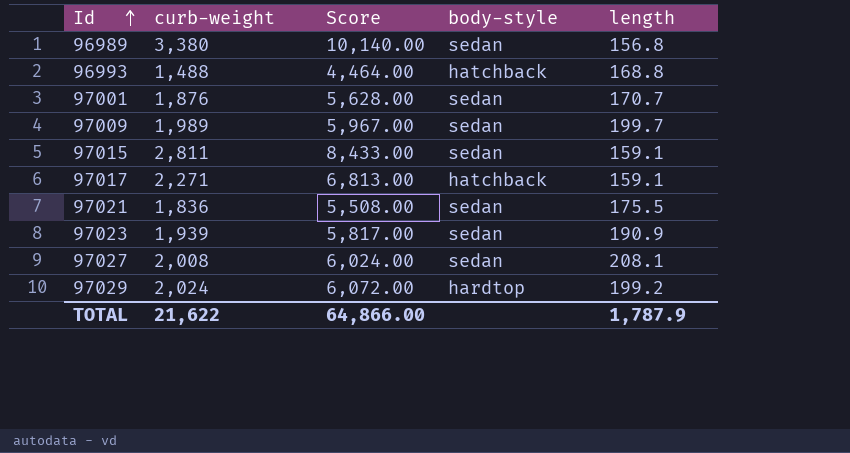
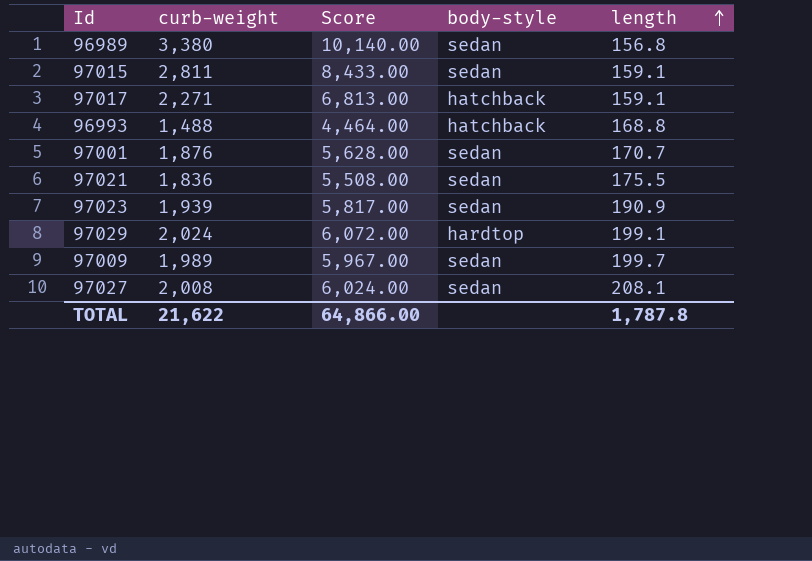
row order: Id ascending -> length ascending
97029 | length: 199.2 -> 199.1
TOTAL | length: 1,787.9 -> 1,787.8

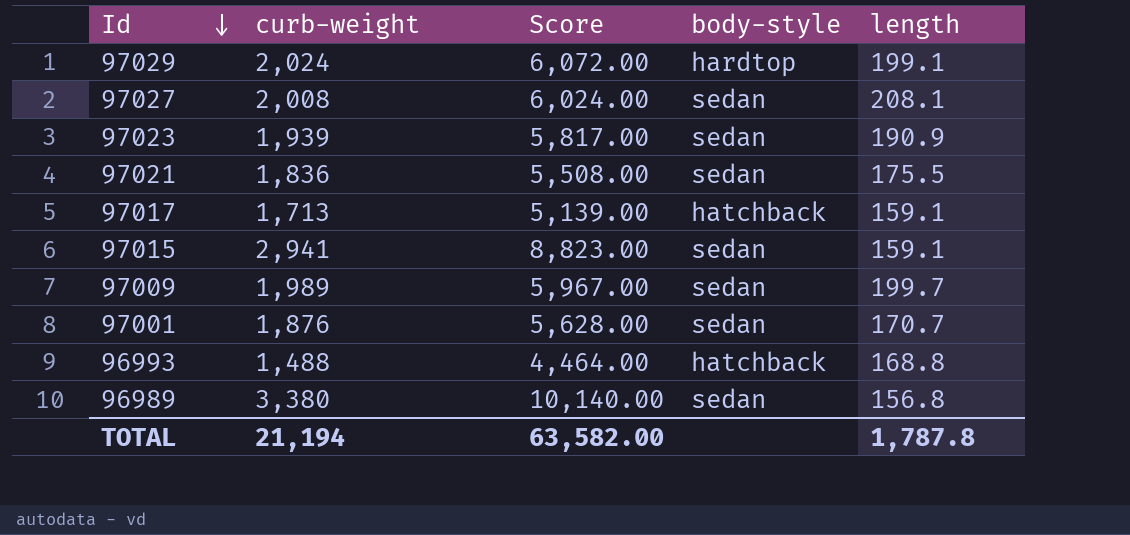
row order: length ascending -> Id descending
97017 | curb-weight: 2,271 -> 1,713
97017 | Score: 6,813.00 -> 5,139.00
97015 | curb-weight: 2,811 -> 2,941
97015 | Score: 8,433.00 -> 8,823.00
TOTAL | curb-weight: 21,622 -> 21,194
TOTAL | Score: 64,866.00 -> 63,582.00

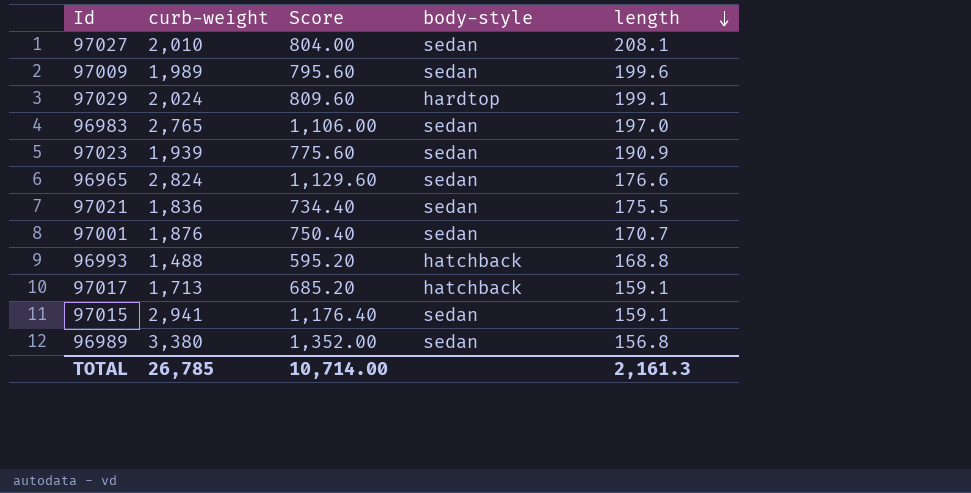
row order: Id descending -> length descending
column Score | formula: [curb-weight] * 3 -> [curb-weight] * 0.4
97027 | curb-weight: 2,008 -> 2,010
97009 | length: 199.7 -> 199.6
row 96983: none -> 2,765 | 1,106.00 | sedan | 197.0
row 96965: none -> 2,824 | 1,129.60 | sedan | 176.6
TOTAL | curb-weight: 21,194 -> 26,785
TOTAL | Score: 63,582.00 -> 10,714.00
TOTAL | length: 1,787.8 -> 2,161.3

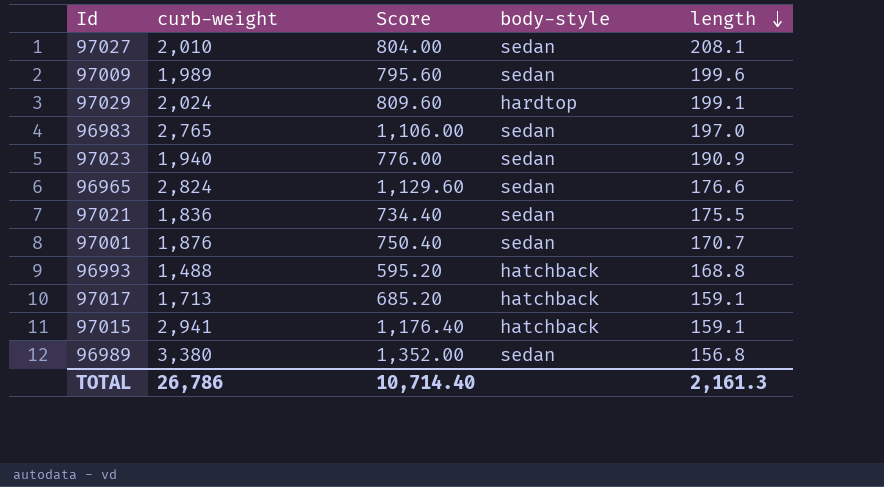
97023 | curb-weight: 1,939 -> 1,940
97023 | Score: 775.60 -> 776.00
97015 | body-style: sedan -> hatchback
TOTAL | curb-weight: 26,785 -> 26,786
TOTAL | Score: 10,714.00 -> 10,714.40

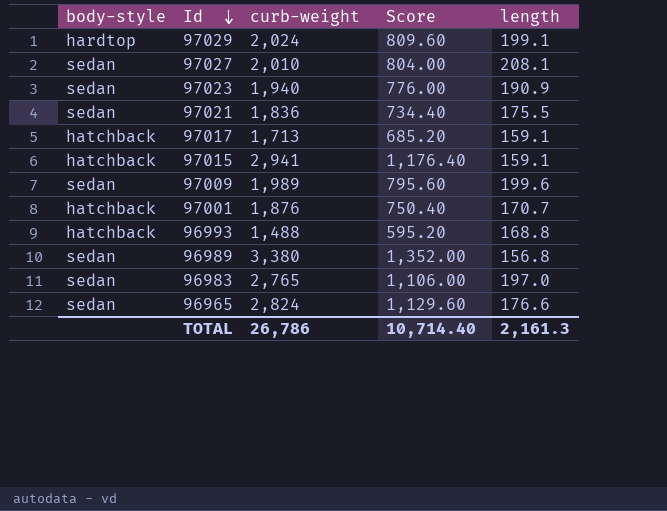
row order: length descending -> Id descending
column body-style | position: 4 -> 1
97001 | body-style: sedan -> hatchback

